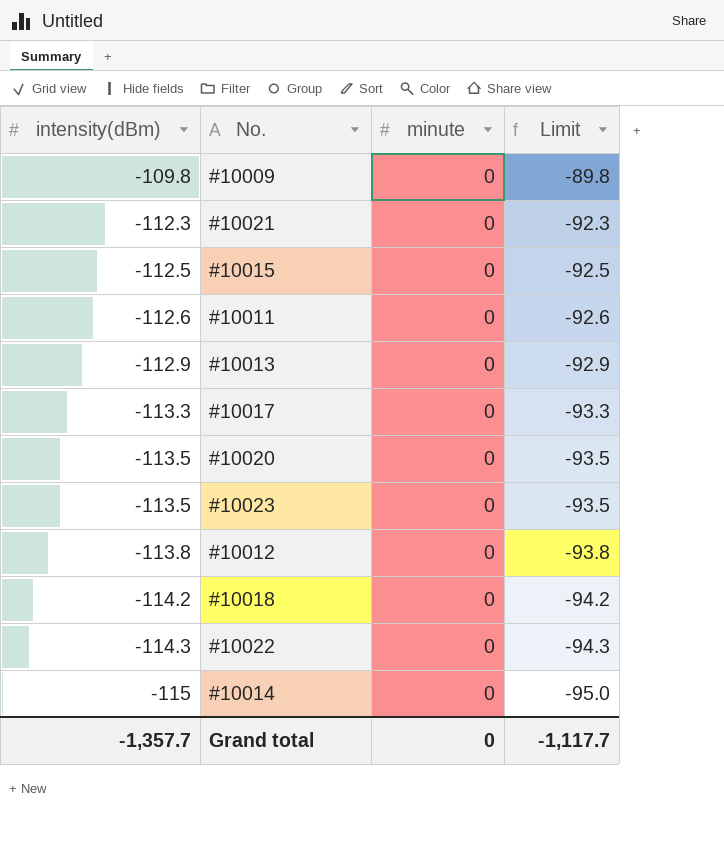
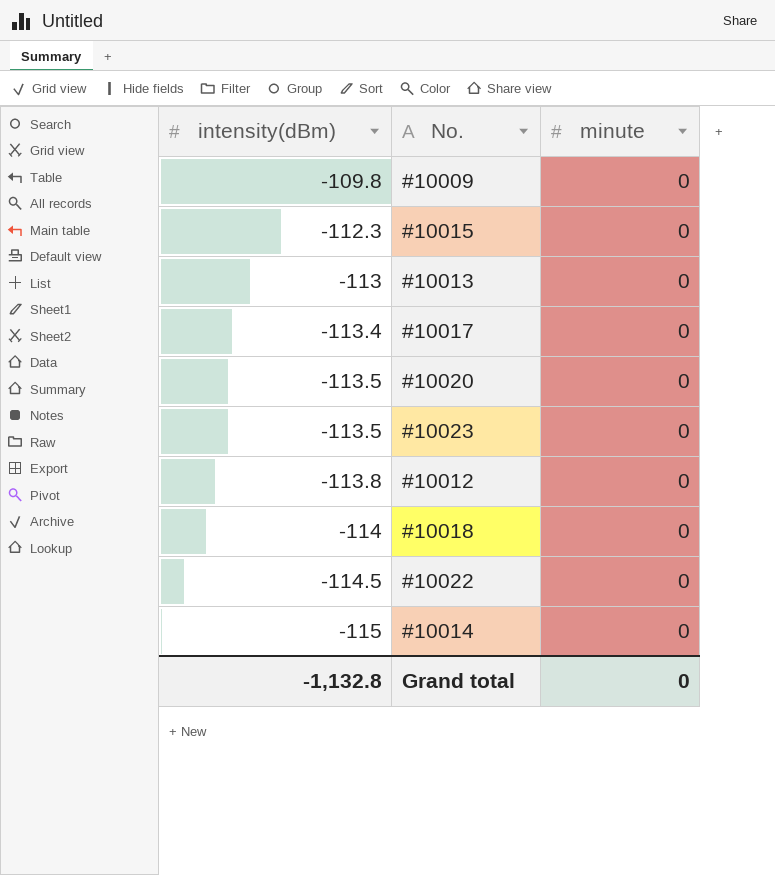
column Limit | formula: [intensity(dBm)] + 20 -> none
row #10021: -112.3 | 0 | -92.3 -> none
row #10011: -112.6 | 0 | -92.6 -> none
#10015 | intensity(dBm): -112.5 -> -112.3
#10013 | intensity(dBm): -112.9 -> -113
#10017 | intensity(dBm): -113.3 -> -113.4
#10018 | intensity(dBm): -114.2 -> -114
#10022 | intensity(dBm): -114.3 -> -114.5
Grand total | intensity(dBm): -1,357.7 -> -1,132.8

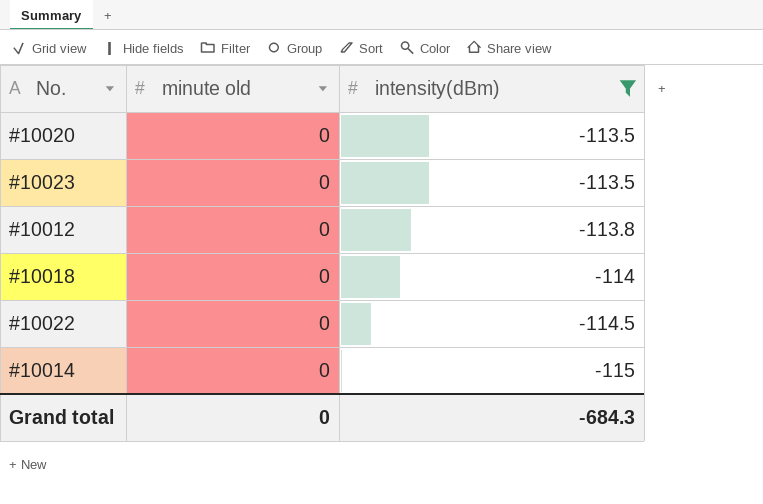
filter: none -> intensity(dBm) <= -113.5
column name: minute -> minute old
column intensity(dBm) | position: 1 -> 3
Grand total | intensity(dBm): -1,132.8 -> -684.3

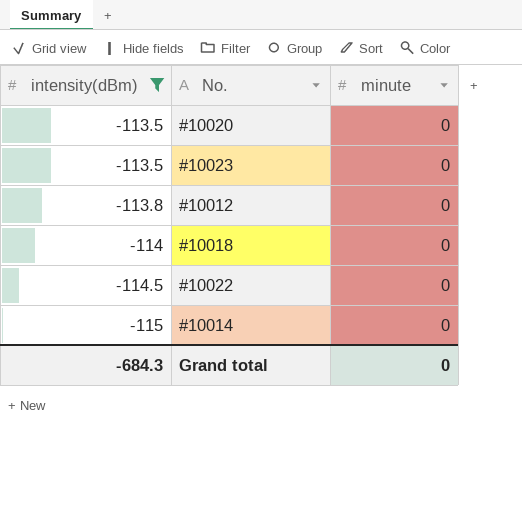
column intensity(dBm) | position: 3 -> 1
column name: minute old -> minute

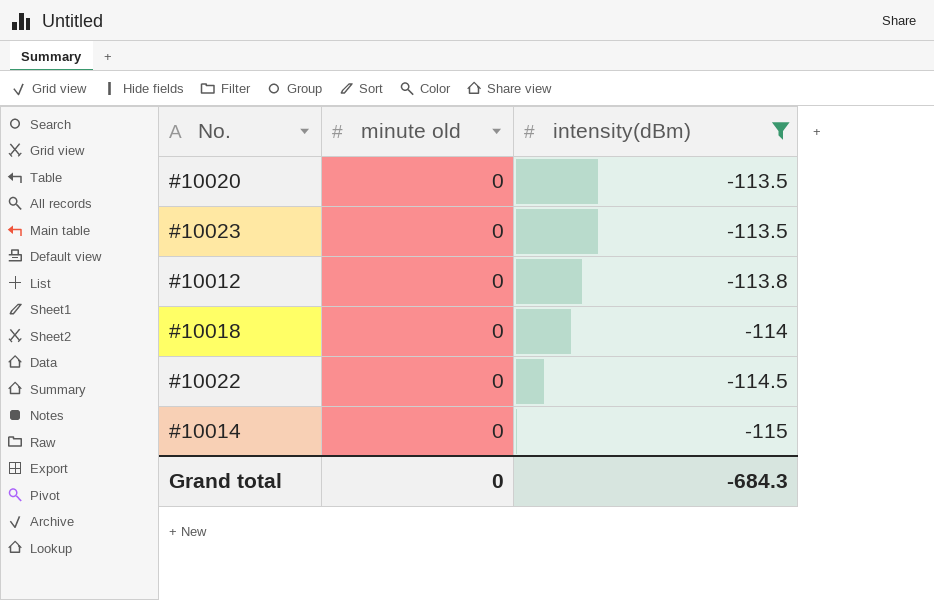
column name: minute -> minute old
column intensity(dBm) | position: 1 -> 3

